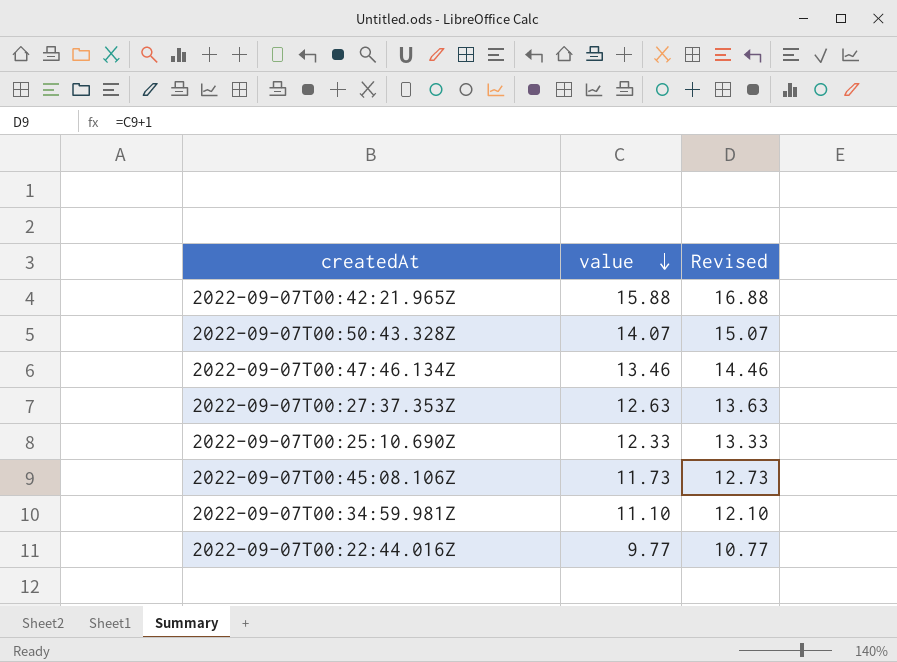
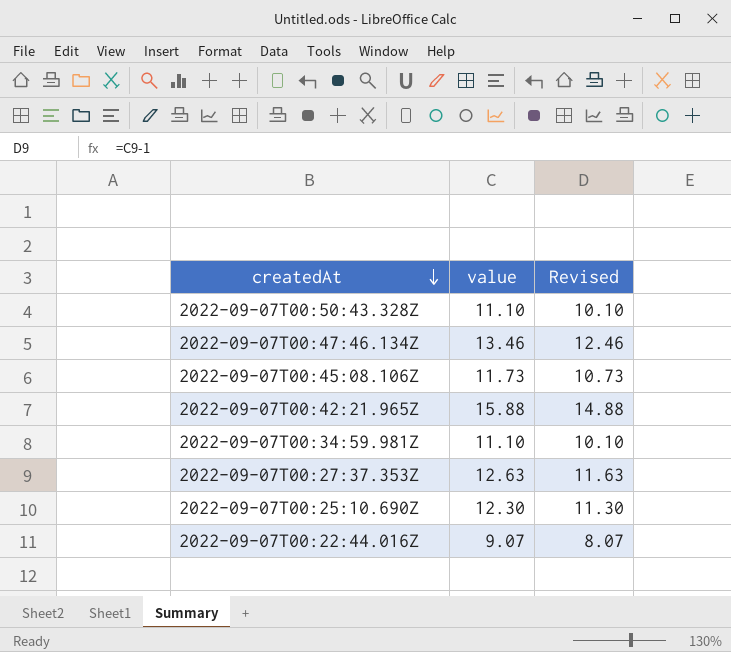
row order: value descending -> createdAt descending
column Revised | formula: [value] + 1 -> [value] - 1
2022-09-07T00:50:43.328Z | value: 14.07 -> 11.10
2022-09-07T00:25:10.690Z | value: 12.33 -> 12.30
2022-09-07T00:22:44.016Z | value: 9.77 -> 9.07

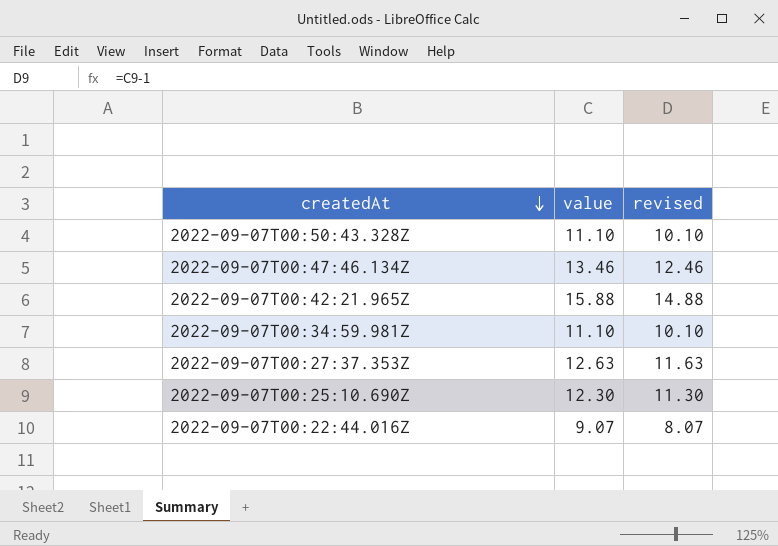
column name: Revised -> revised
row 2022-09-07T00:45:08.106Z: 11.73 | 10.73 -> none

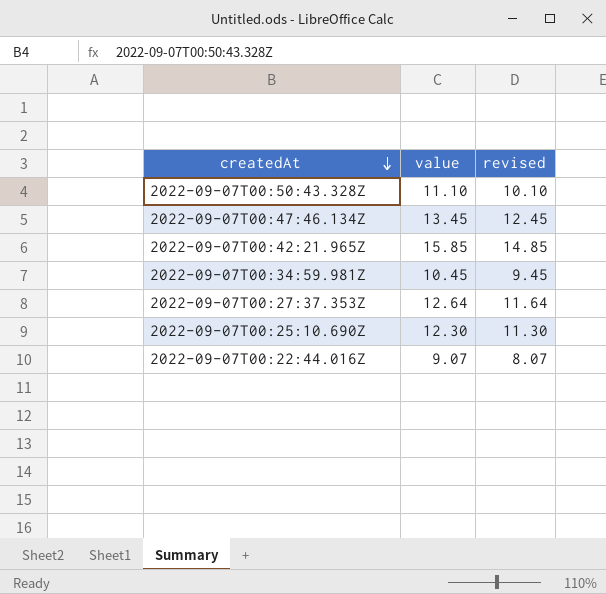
2022-09-07T00:47:46.134Z | value: 13.46 -> 13.45
2022-09-07T00:47:46.134Z | revised: 12.46 -> 12.45
2022-09-07T00:42:21.965Z | value: 15.88 -> 15.85
2022-09-07T00:42:21.965Z | revised: 14.88 -> 14.85
2022-09-07T00:34:59.981Z | value: 11.10 -> 10.45
2022-09-07T00:34:59.981Z | revised: 10.10 -> 9.45
2022-09-07T00:27:37.353Z | value: 12.63 -> 12.64
2022-09-07T00:27:37.353Z | revised: 11.63 -> 11.64

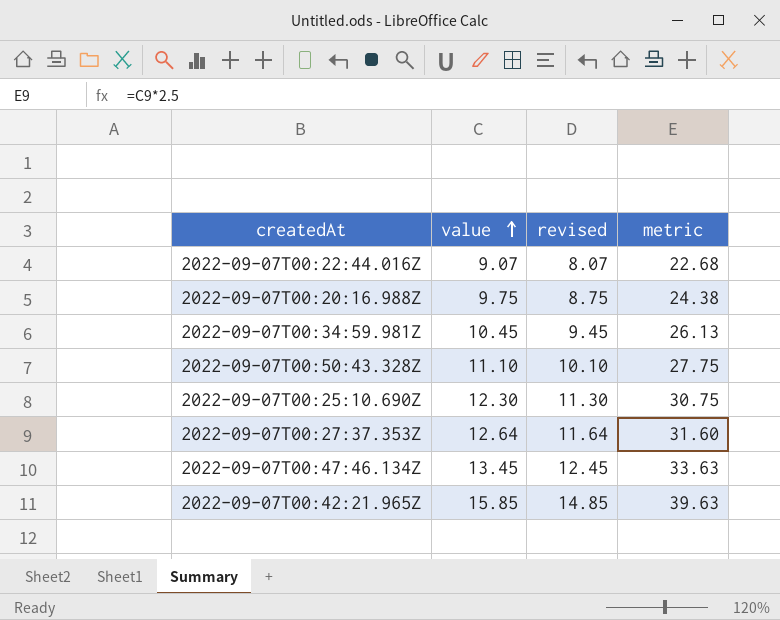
row order: createdAt descending -> value ascending
column metric | formula: none -> [value] * 2.5
row 2022-09-07T00:20:16.988Z: none -> 9.75 | 8.75 | 24.38

